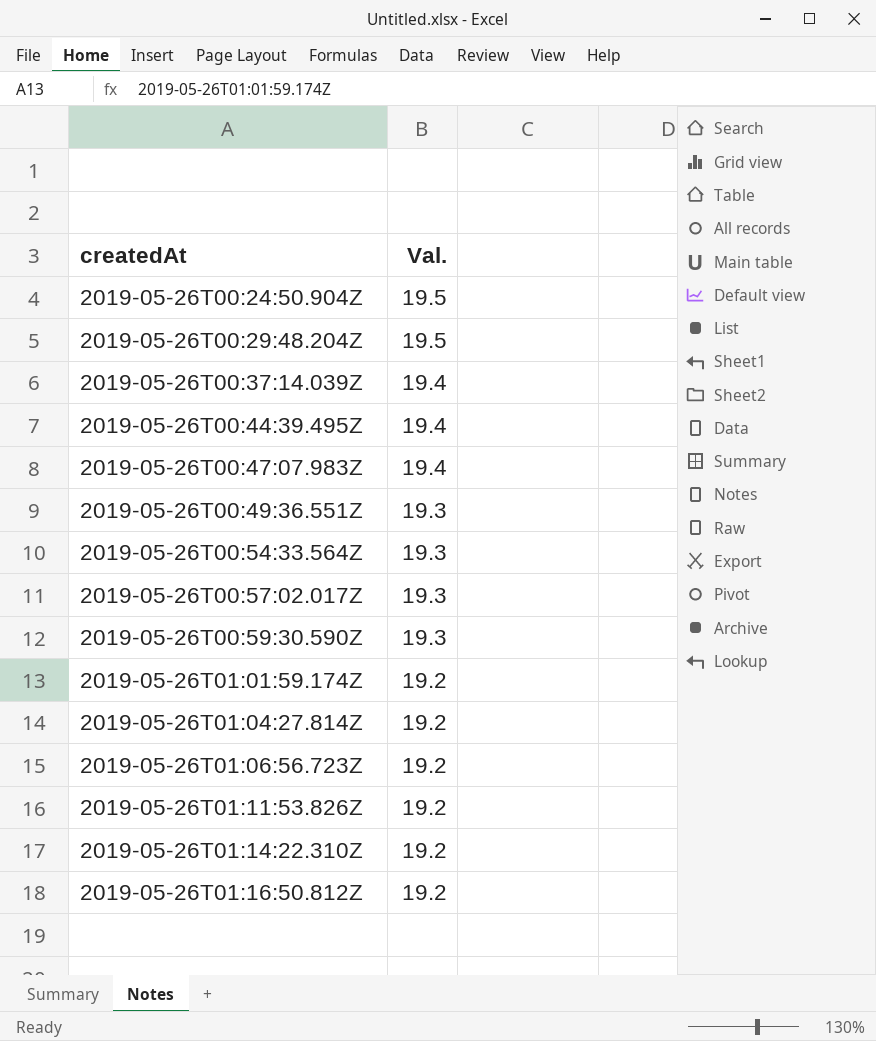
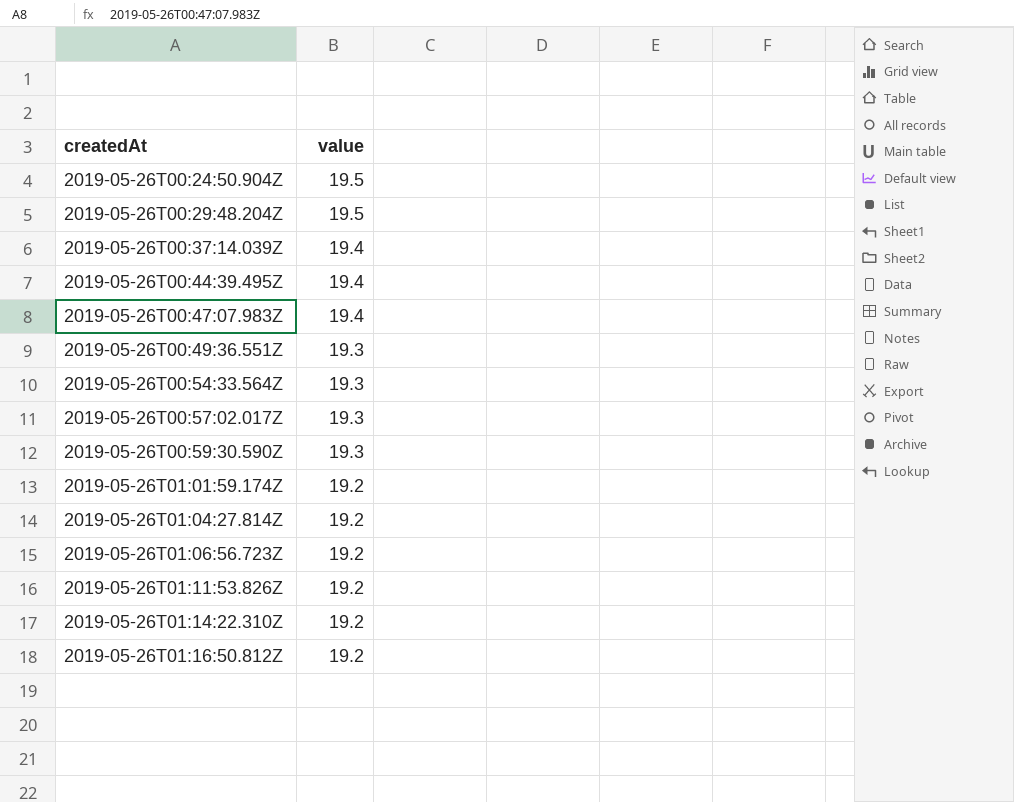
column name: Val. -> value

